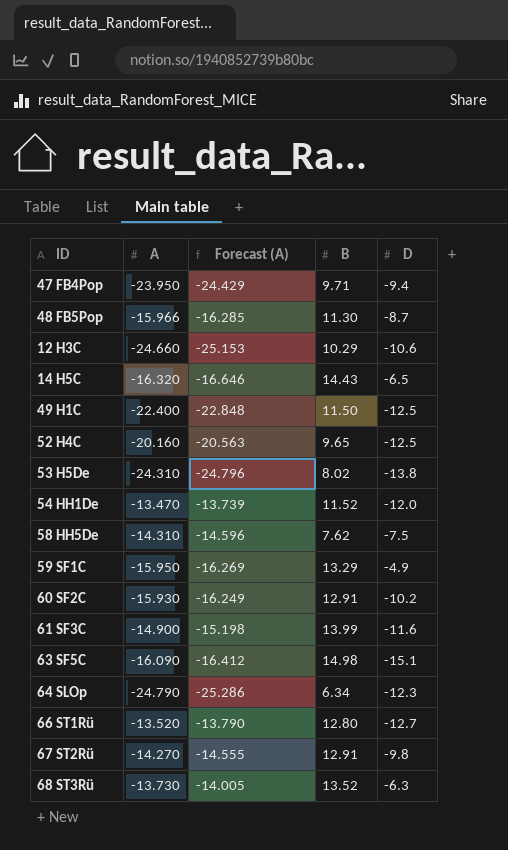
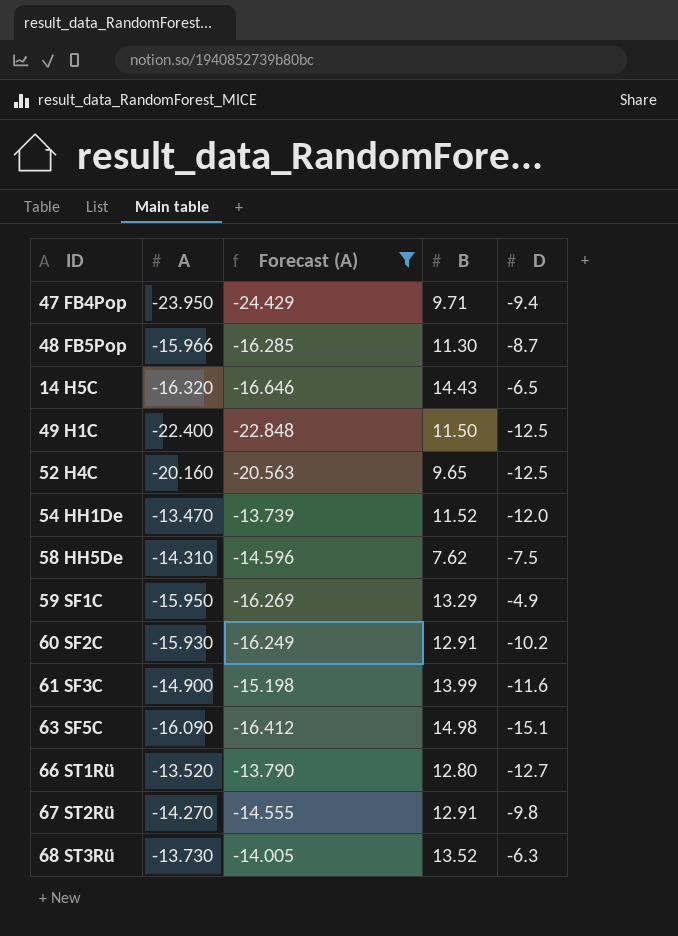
filter: none -> Forecast (A) >= -24.429

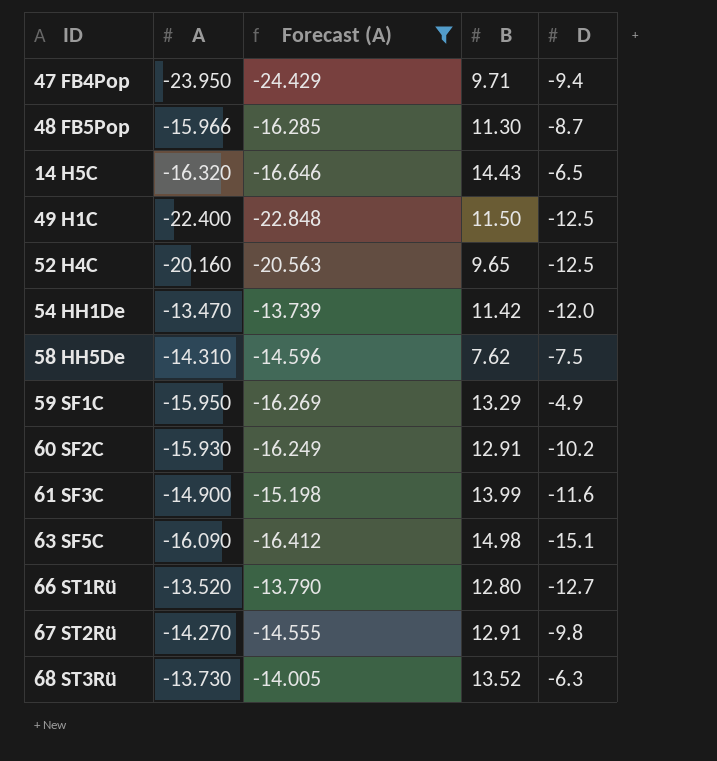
54 HH1De | B: 11.52 -> 11.42

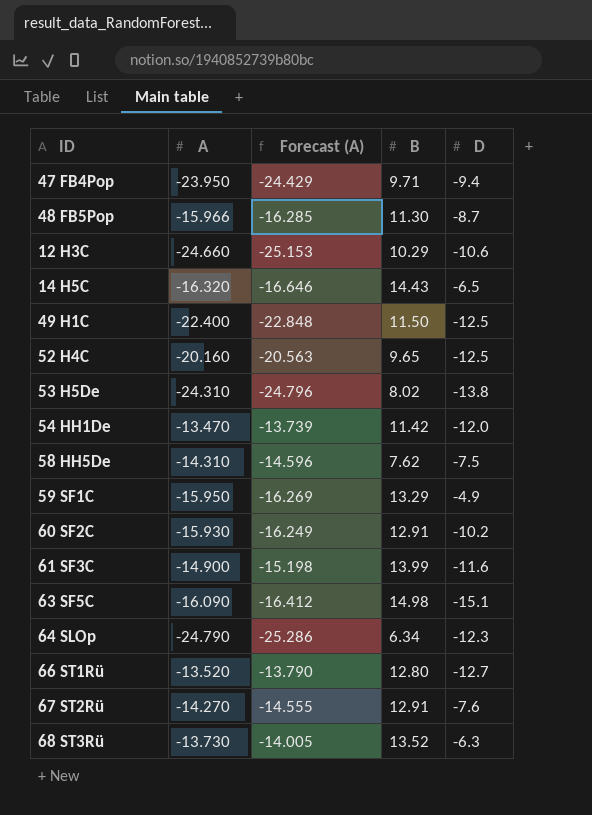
filter: Forecast (A) >= -24.429 -> none
67 ST2Rü | D: -9.8 -> -7.6

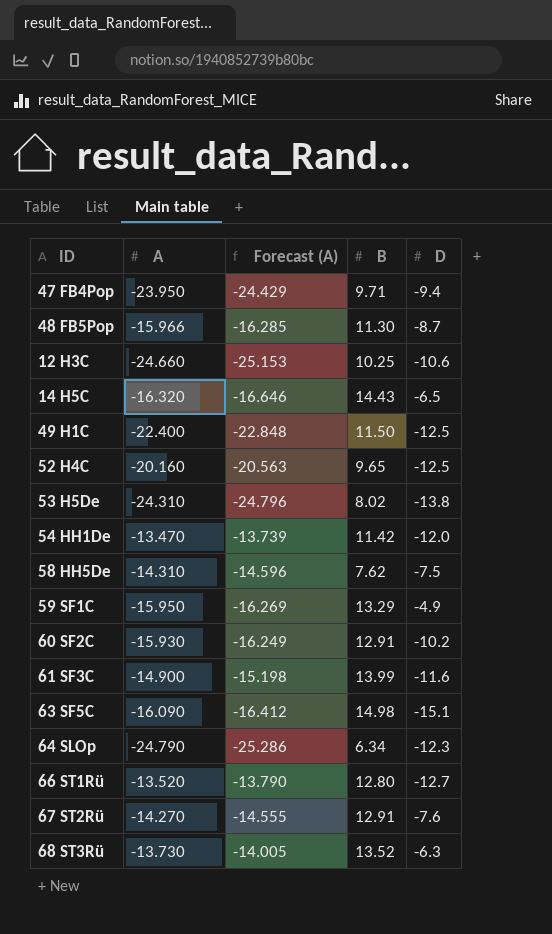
12 H3C | B: 10.29 -> 10.25

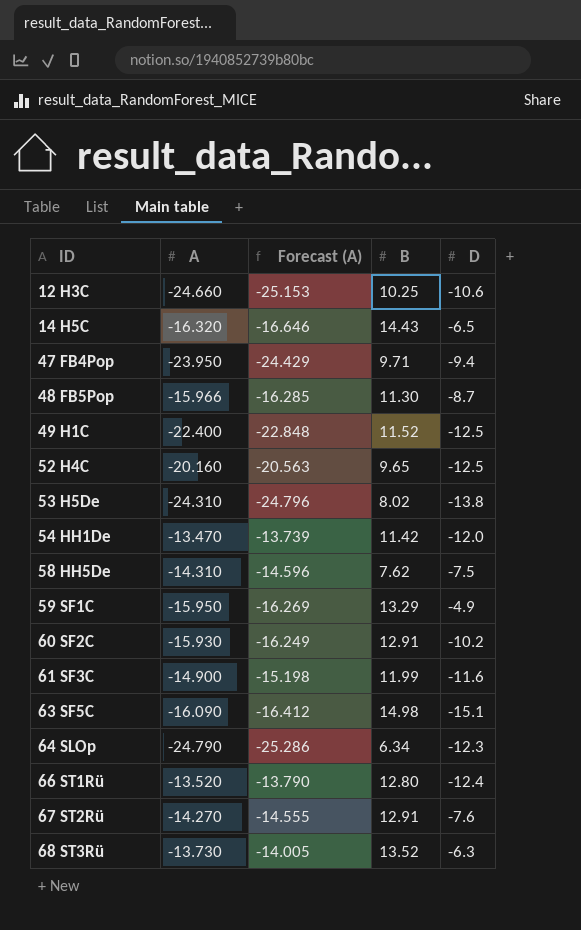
row order: none -> ID ascending
49 H1C | B: 11.50 -> 11.52
61 SF3C | B: 13.99 -> 11.99
66 ST1Rü | D: -12.7 -> -12.4

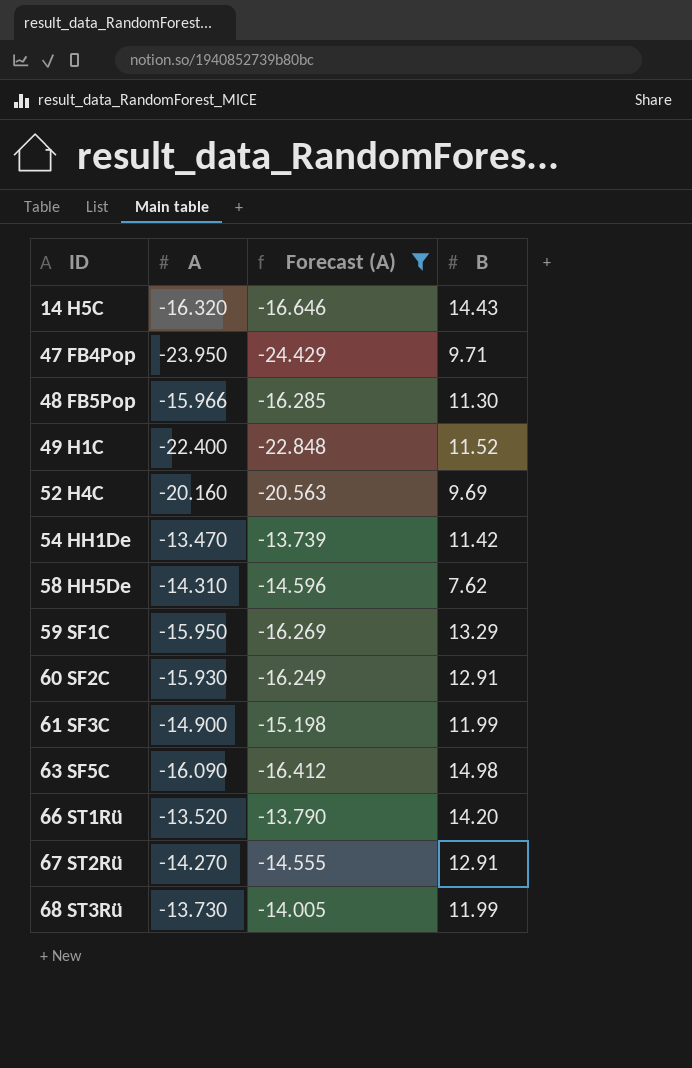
filter: none -> Forecast (A) >= -24.429
column D | position: 5 -> none
52 H4C | B: 9.65 -> 9.69
66 ST1Rü | B: 12.80 -> 14.20
68 ST3Rü | B: 13.52 -> 11.99

